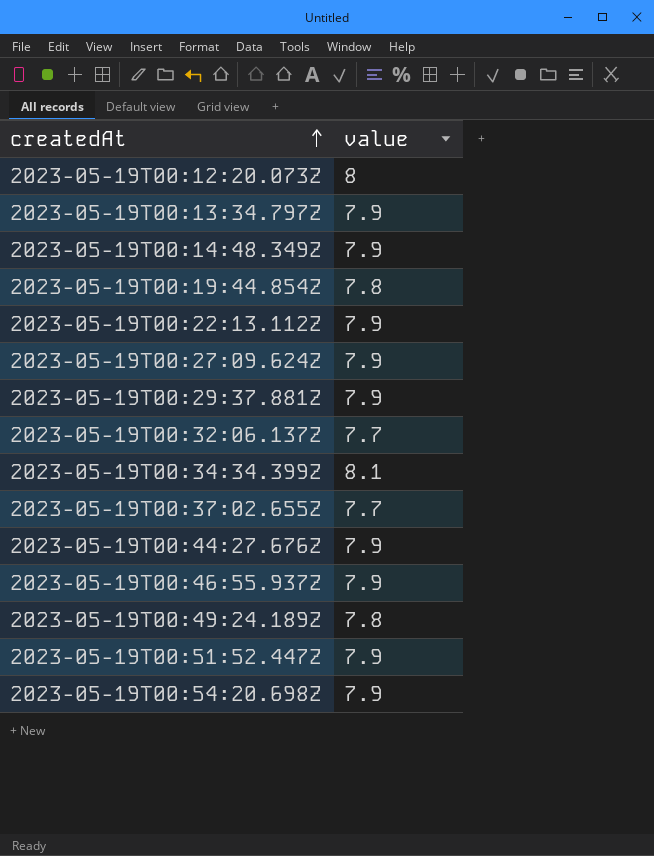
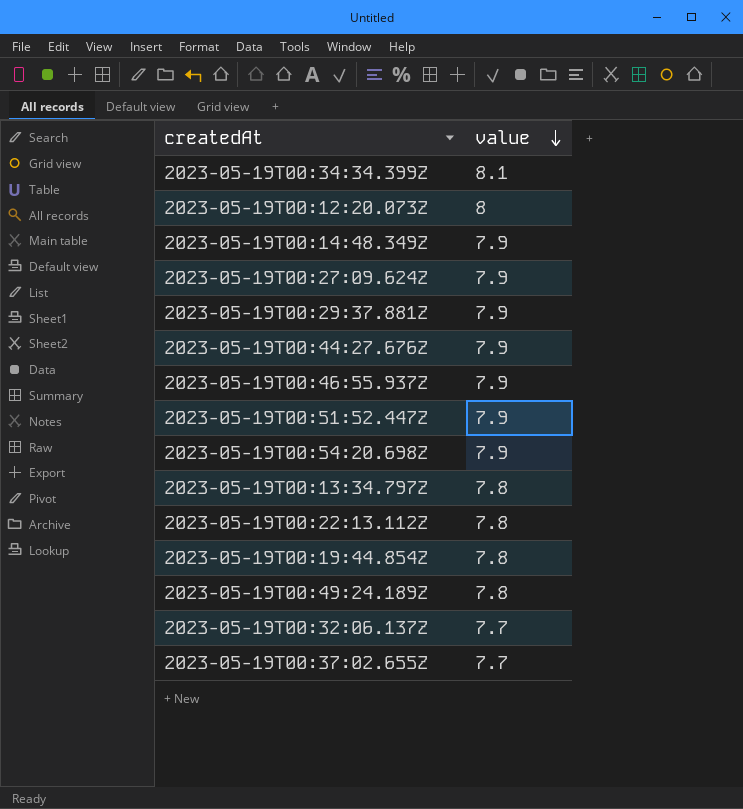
row order: createdAt ascending -> value descending
2023-05-19T00:13:34.797Z | value: 7.9 -> 7.8
2023-05-19T00:22:13.112Z | value: 7.9 -> 7.8

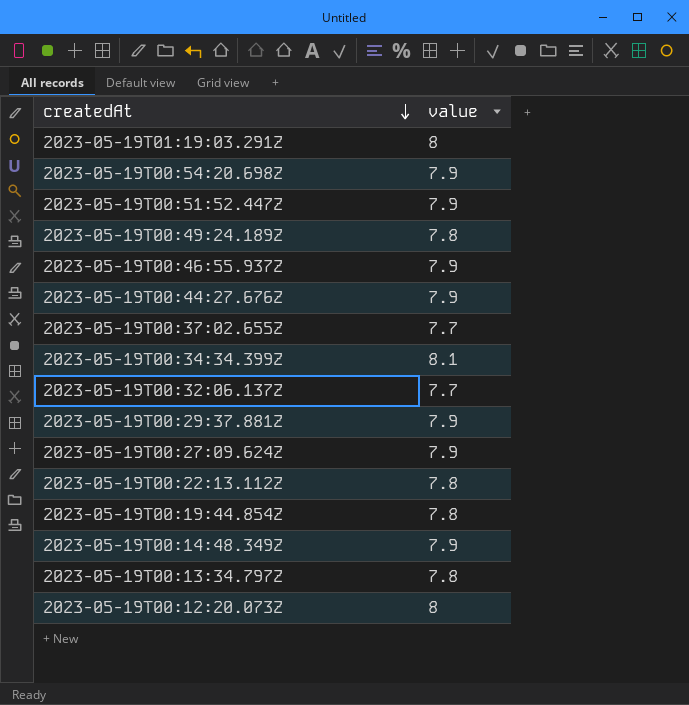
row order: value descending -> createdAt descending
row 2023-05-19T01:19:03.291Z: none -> 8

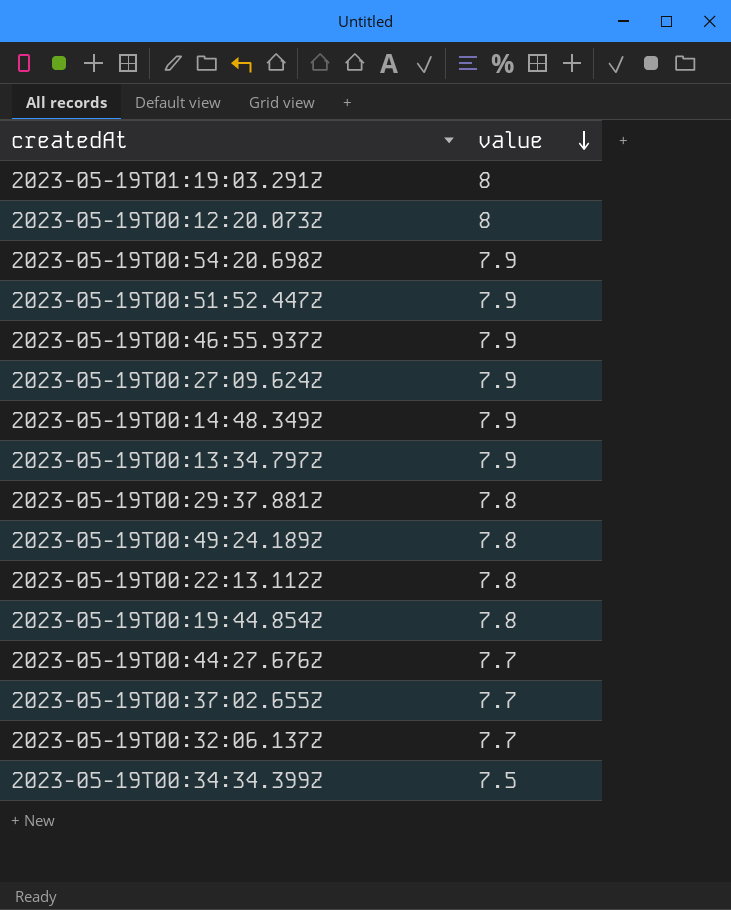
row order: createdAt descending -> value descending
2023-05-19T00:13:34.797Z | value: 7.8 -> 7.9
2023-05-19T00:29:37.881Z | value: 7.9 -> 7.8
2023-05-19T00:44:27.676Z | value: 7.9 -> 7.7
2023-05-19T00:34:34.399Z | value: 8.1 -> 7.5

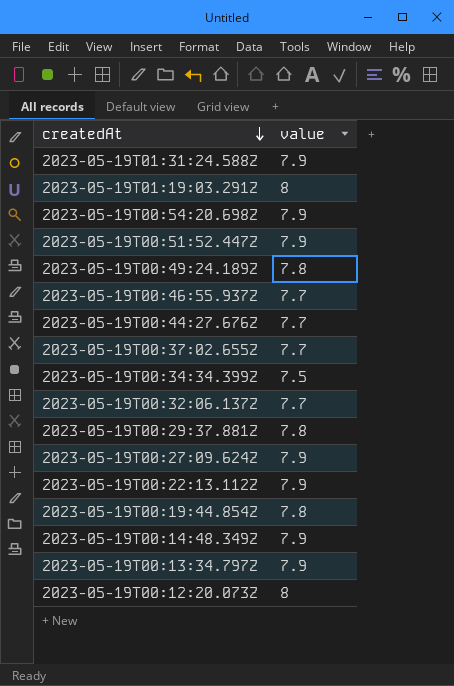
row order: value descending -> createdAt descending
row 2023-05-19T01:31:24.588Z: none -> 7.9
2023-05-19T00:46:55.937Z | value: 7.9 -> 7.7
2023-05-19T00:22:13.112Z | value: 7.8 -> 7.9

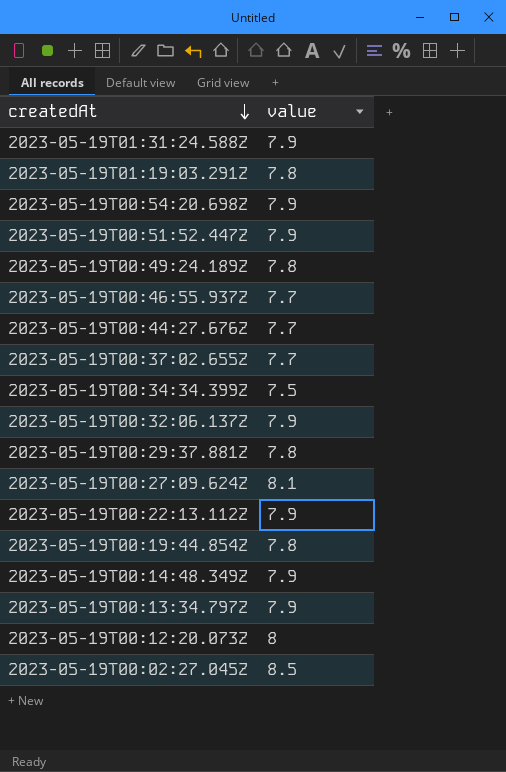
2023-05-19T01:19:03.291Z | value: 8 -> 7.8
2023-05-19T00:32:06.137Z | value: 7.7 -> 7.9
2023-05-19T00:27:09.624Z | value: 7.9 -> 8.1
row 2023-05-19T00:02:27.045Z: none -> 8.5

